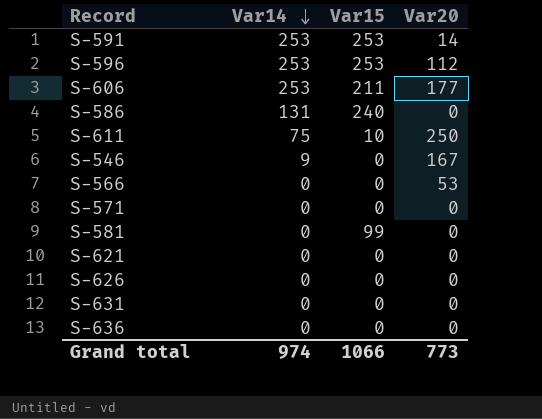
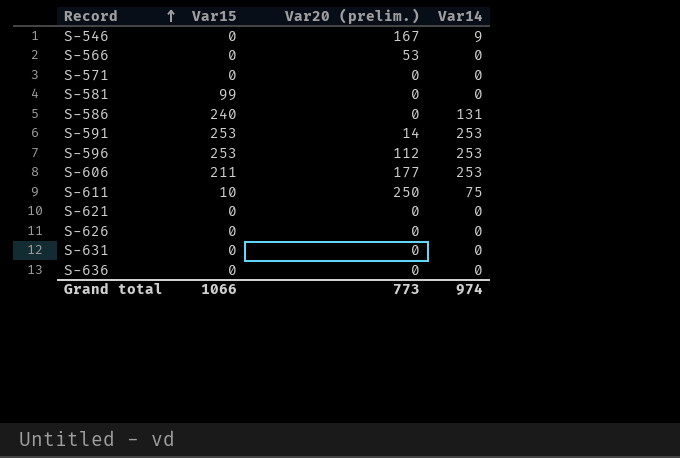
row order: Var14 descending -> Record ascending
column name: Var20 -> Var20 (prelim.)
column Var14 | position: 2 -> 4

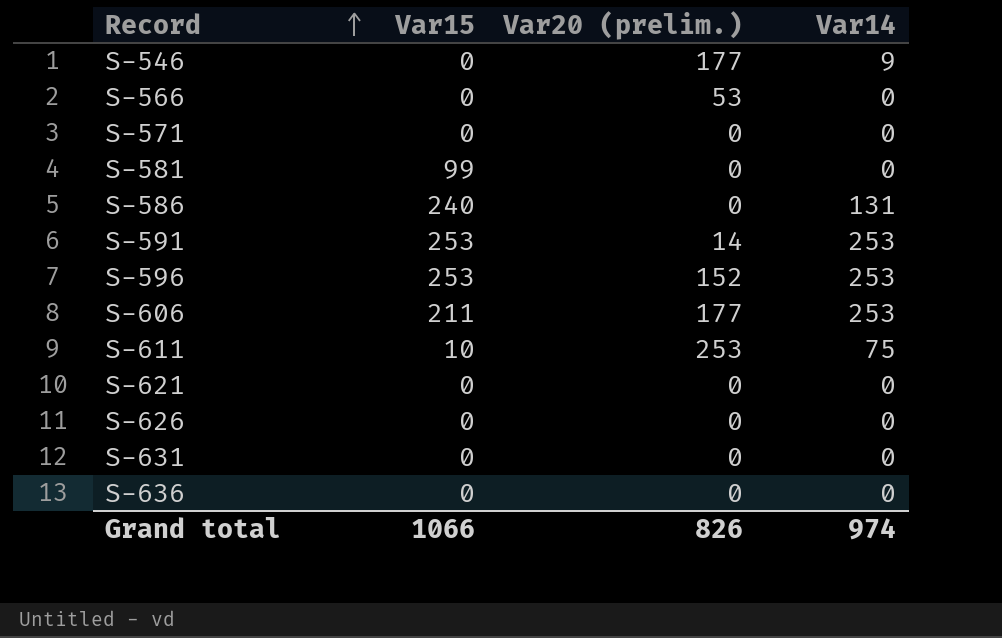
S-546 | Var20 (prelim.): 167 -> 177
S-596 | Var20 (prelim.): 112 -> 152
S-611 | Var20 (prelim.): 250 -> 253
Grand total | Var20 (prelim.): 773 -> 826

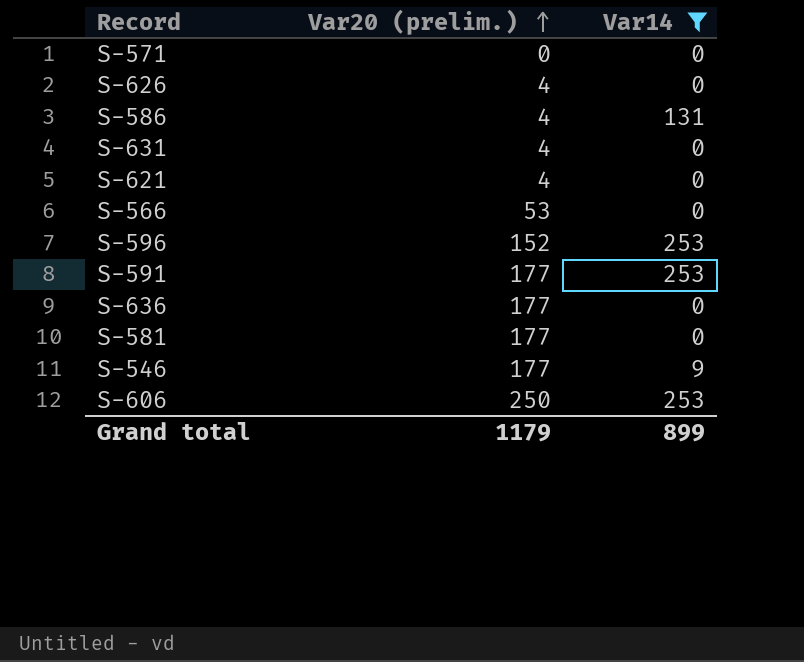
filter: none -> Var14 != 75
row order: Record ascending -> Var20 (prelim.) ascending
column Var15 | position: 2 -> none
S-626 | Var20 (prelim.): 0 -> 4
S-586 | Var20 (prelim.): 0 -> 4
S-631 | Var20 (prelim.): 0 -> 4
S-621 | Var20 (prelim.): 0 -> 4
S-591 | Var20 (prelim.): 14 -> 177
S-636 | Var20 (prelim.): 0 -> 177
S-581 | Var20 (prelim.): 0 -> 177
S-606 | Var20 (prelim.): 177 -> 250
Grand total | Var20 (prelim.): 826 -> 1179
Grand total | Var14: 974 -> 899

